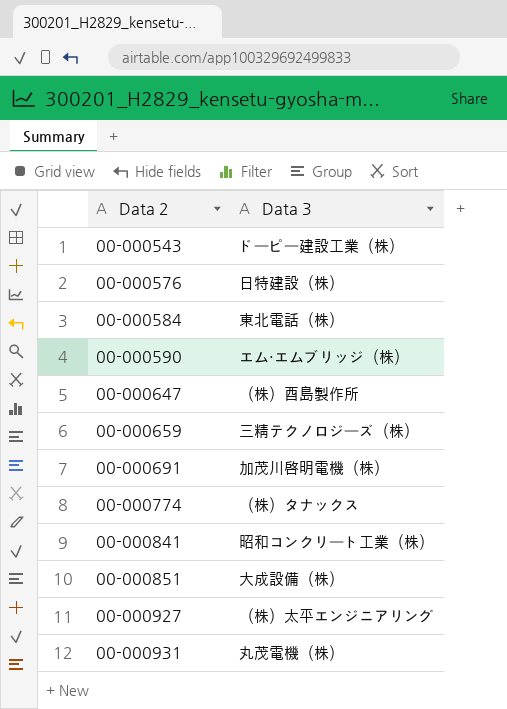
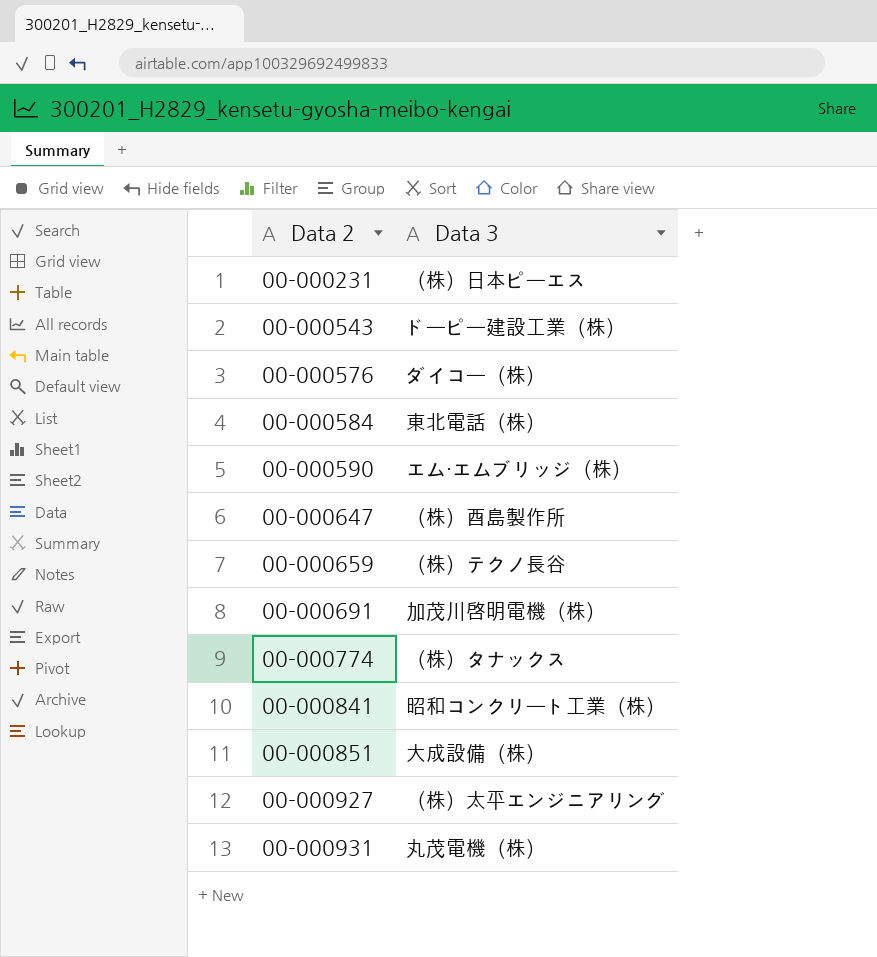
row 00-000231: none -> （株）日本ピーエス
00-000576 | Data 3: 日特建設（株） -> ダイコー（株）
00-000659 | Data 3: 三精テクノロジーズ（株） -> （株）テクノ長谷

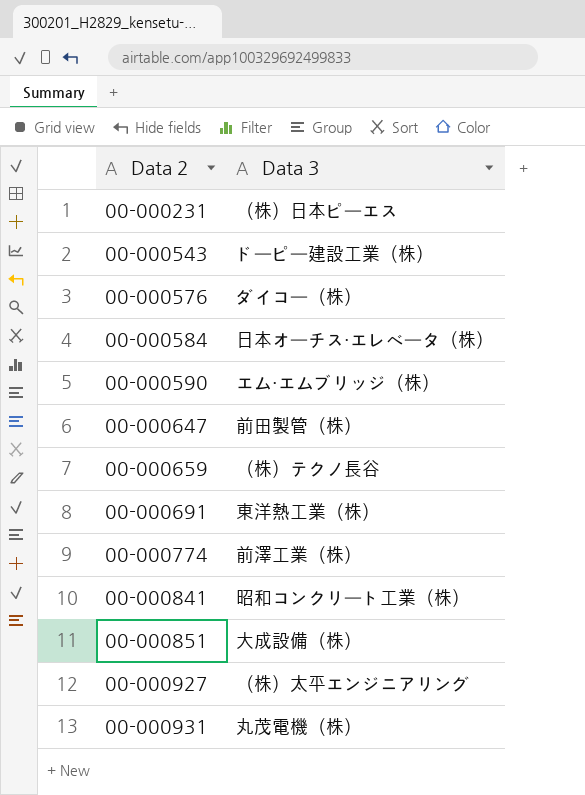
00-000584 | Data 3: 東北電話（株） -> 日本オーチス・エレベータ（株）
00-000647 | Data 3: （株）酉島製作所 -> 前田製管（株）
00-000691 | Data 3: 加茂川啓明電機（株） -> 東洋熱工業（株）
00-000774 | Data 3: （株）タナックス -> 前澤工業（株）

